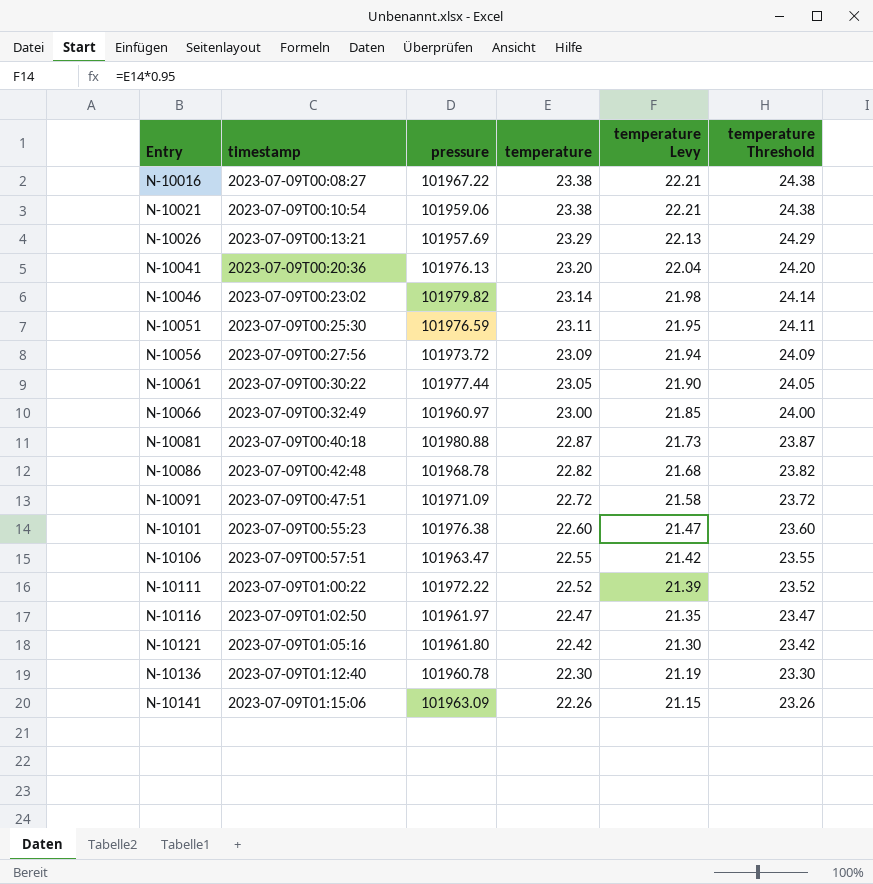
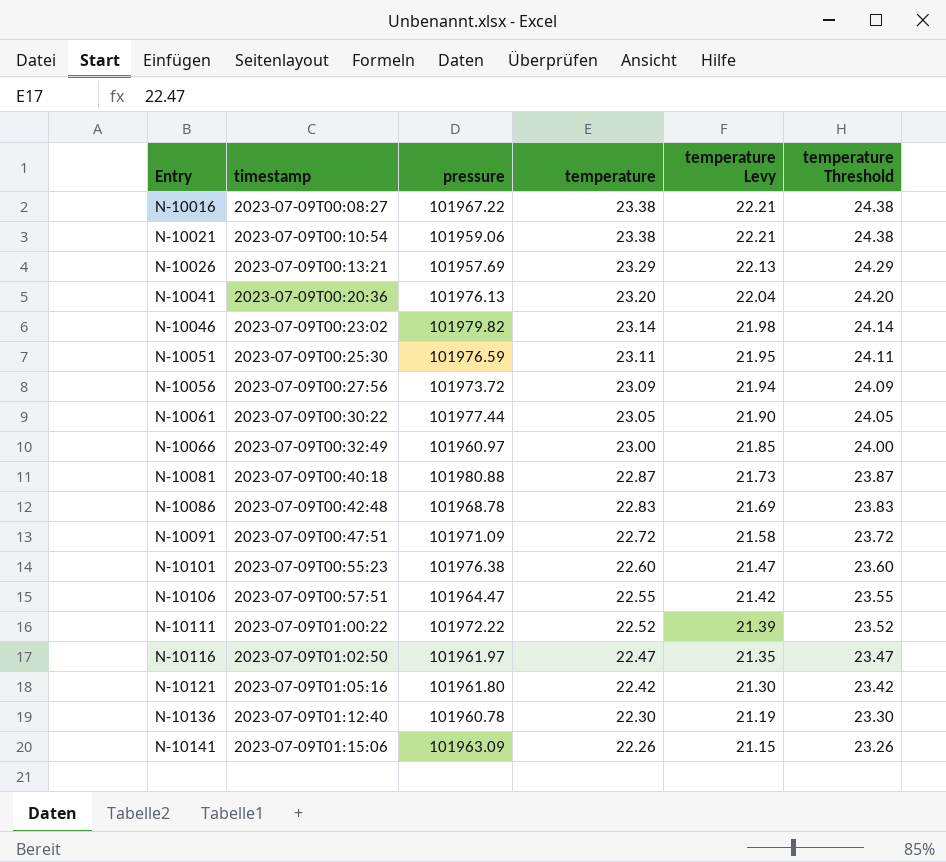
N-10086 | temperature: 22.82 -> 22.83
N-10086 | temperature Levy: 21.68 -> 21.69
N-10086 | temperature Threshold: 23.82 -> 23.83
N-10106 | pressure: 101963.47 -> 101964.47

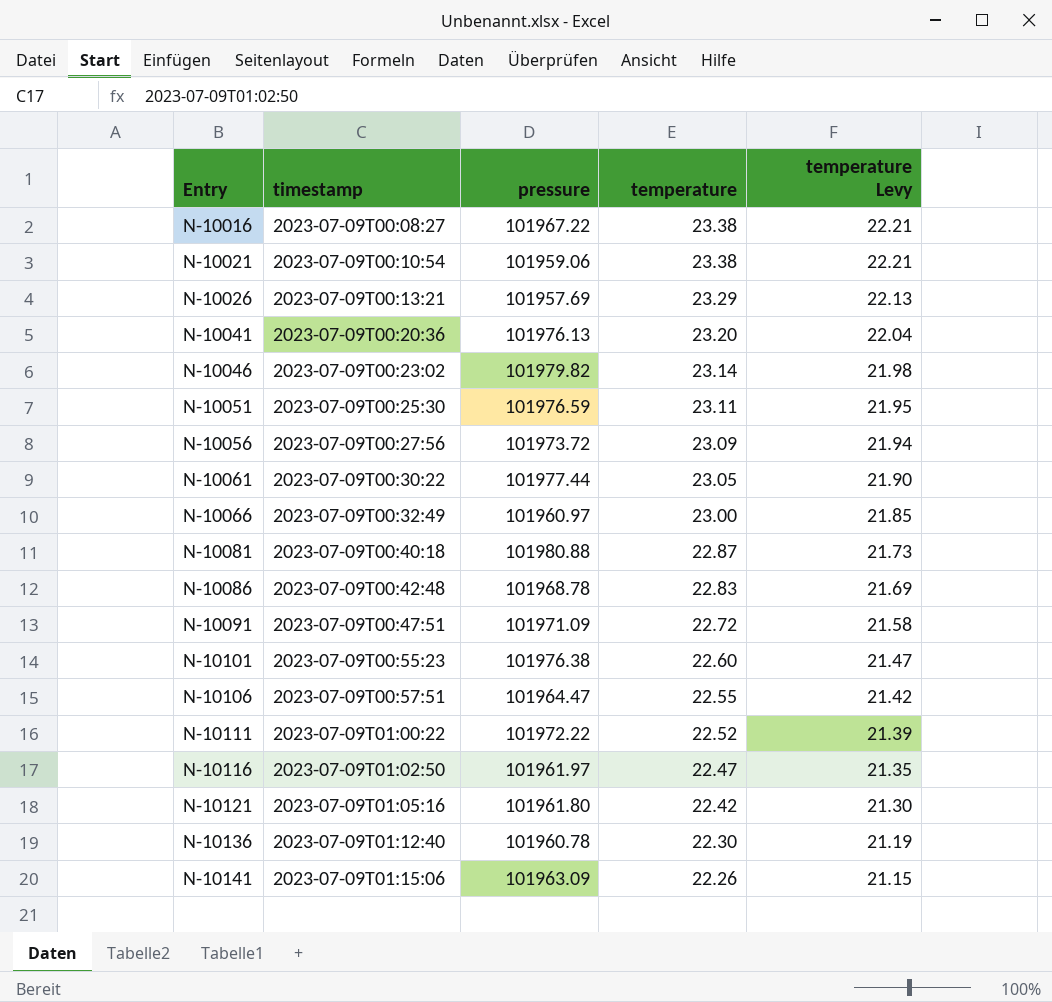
column temperature Threshold | formula: [temperature] + 1 -> none

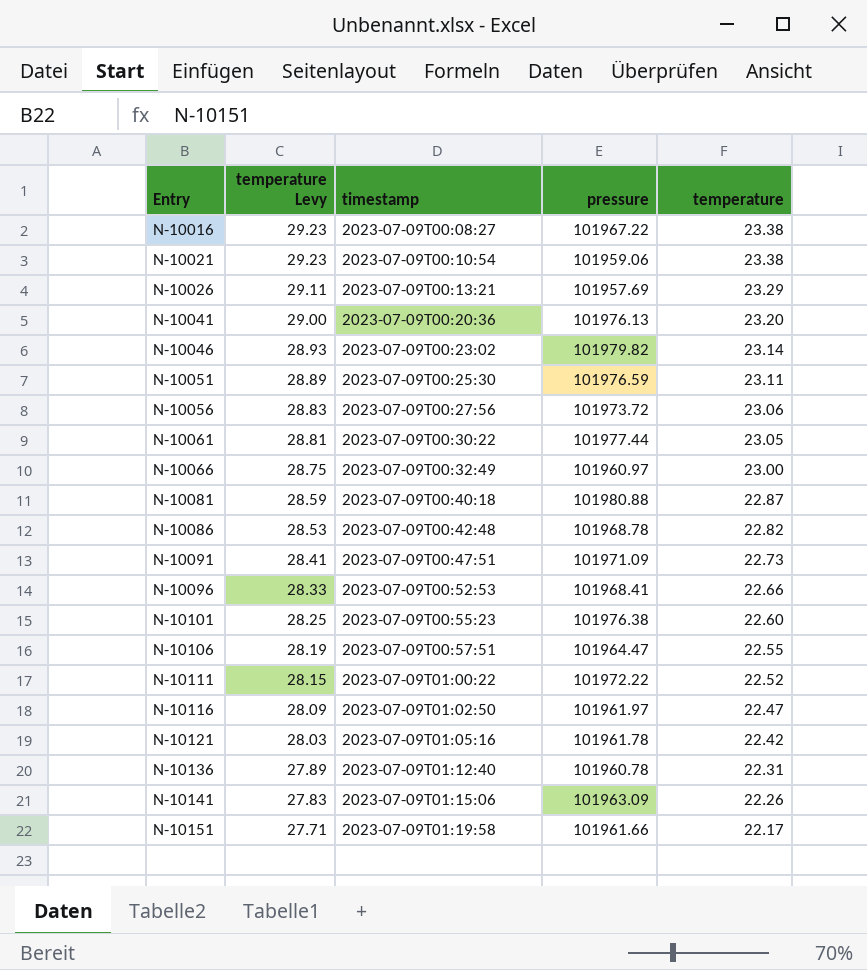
column temperature Levy | formula: [temperature] * 0.95 -> [temperature] * 1.25
column temperature Levy | position: 5 -> 2
N-10056 | temperature: 23.09 -> 23.06
N-10086 | temperature: 22.83 -> 22.82
N-10091 | temperature: 22.72 -> 22.73
row N-10096: none -> 28.33 | 2023-07-09T00:52:53 | 101968.41 | 22.66
N-10121 | pressure: 101961.80 -> 101961.78
N-10136 | temperature: 22.30 -> 22.31
row N-10151: none -> 27.71 | 2023-07-09T01:19:58 | 101961.66 | 22.17

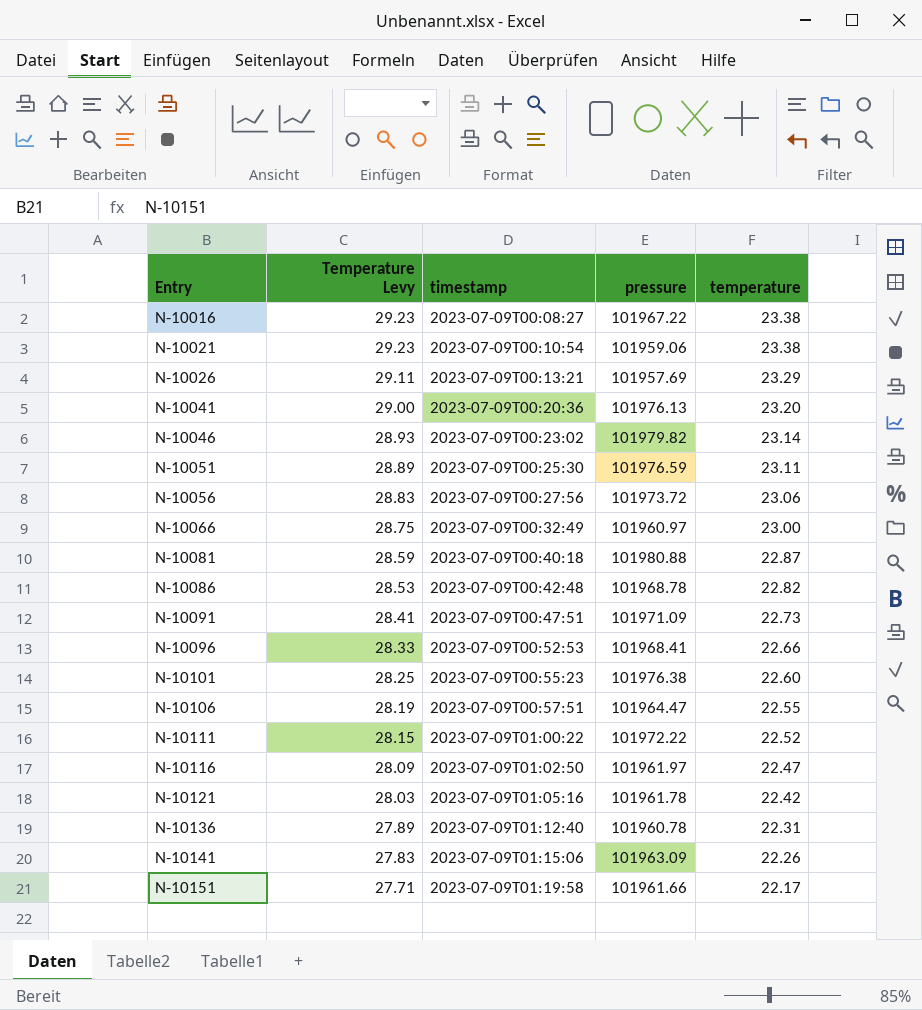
column name: temperature Levy -> Temperature Levy
row N-10061: 28.81 | 2023-07-09T00:30:22 | 101977.44 | 23.05 -> none

